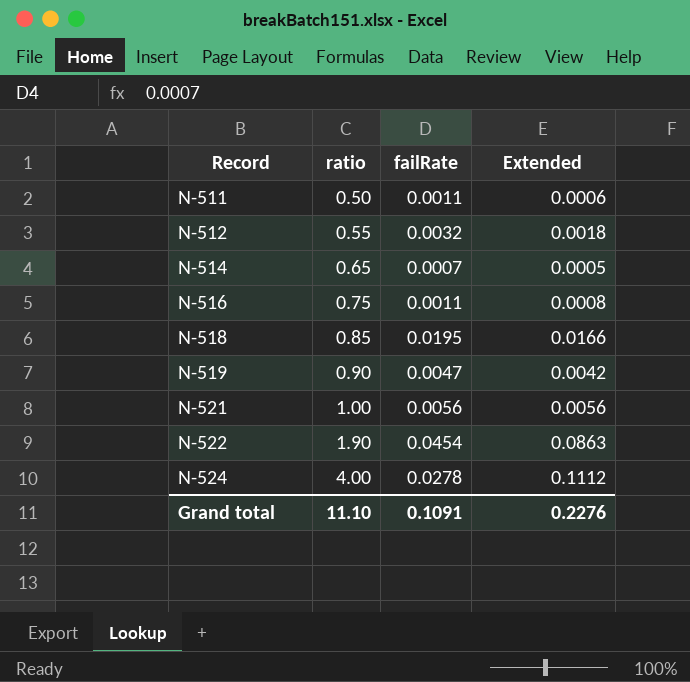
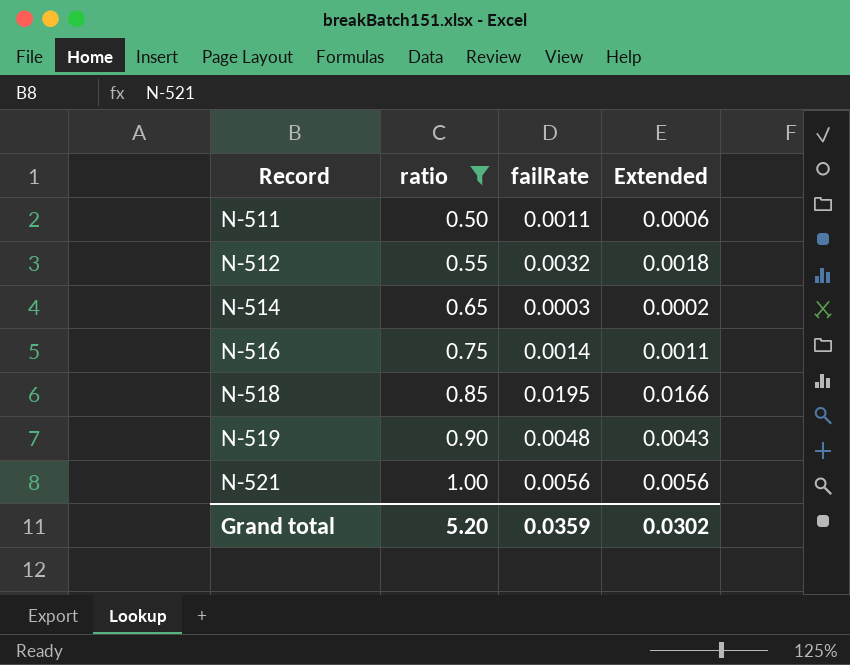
filter: none -> ratio <= 1.00
N-514 | failRate: 0.0007 -> 0.0003
N-514 | Extended: 0.0005 -> 0.0002
N-516 | failRate: 0.0011 -> 0.0014
N-516 | Extended: 0.0008 -> 0.0011
N-519 | failRate: 0.0047 -> 0.0048
N-519 | Extended: 0.0042 -> 0.0043
Grand total | ratio: 11.10 -> 5.20
Grand total | failRate: 0.1091 -> 0.0359
Grand total | Extended: 0.2276 -> 0.0302

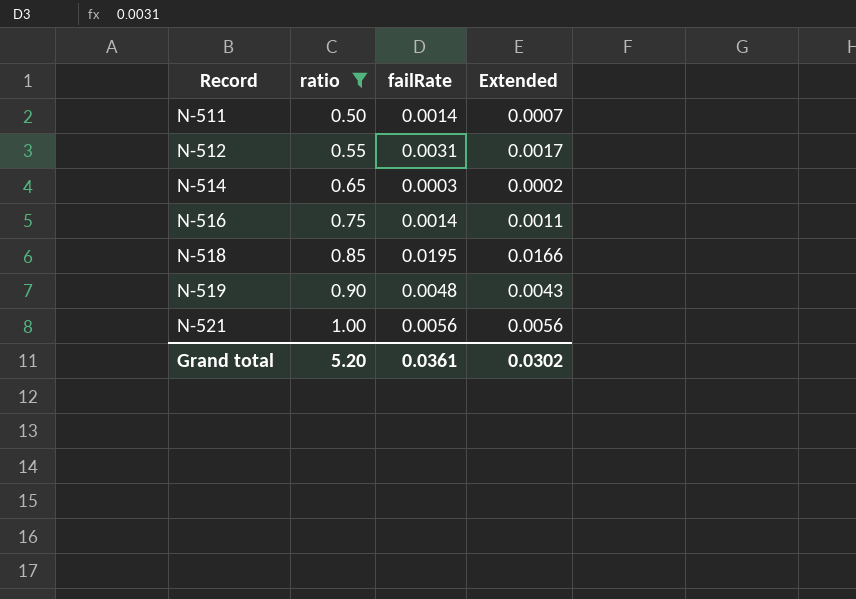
N-511 | failRate: 0.0011 -> 0.0014
N-511 | Extended: 0.0006 -> 0.0007
N-512 | failRate: 0.0032 -> 0.0031
N-512 | Extended: 0.0018 -> 0.0017
Grand total | failRate: 0.0359 -> 0.0361

